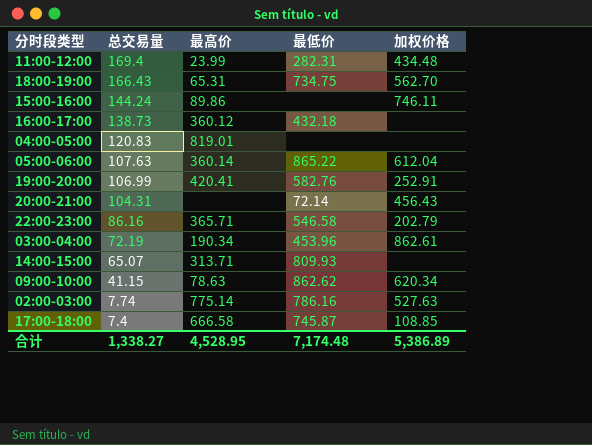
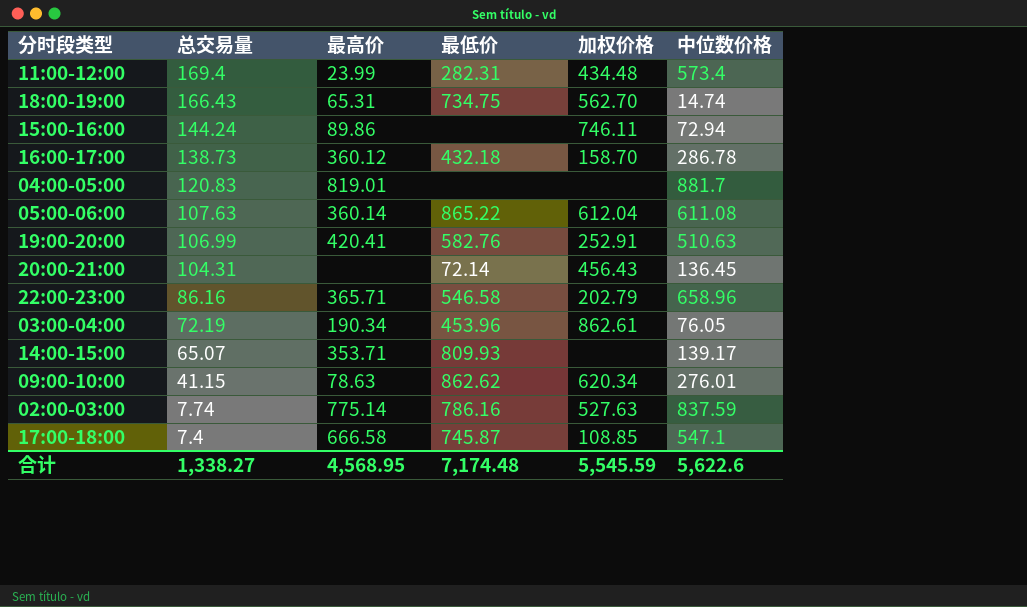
column 中位数价格 | position: none -> 6
16:00-17:00 | 加权价格: none -> 158.70
14:00-15:00 | 最高价: 313.71 -> 353.71
合计 | 最高价: 4,528.95 -> 4,568.95
合计 | 加权价格: 5,386.89 -> 5,545.59

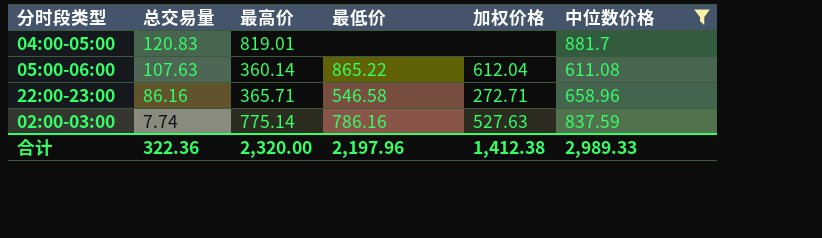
filter: none -> 中位数价格 >= 611.08
22:00-23:00 | 加权价格: 202.79 -> 272.71
合计 | 总交易量: 1,338.27 -> 322.36
合计 | 最高价: 4,568.95 -> 2,320.00
合计 | 最低价: 7,174.48 -> 2,197.96
合计 | 加权价格: 5,545.59 -> 1,412.38
合计 | 中位数价格: 5,622.6 -> 2,989.33

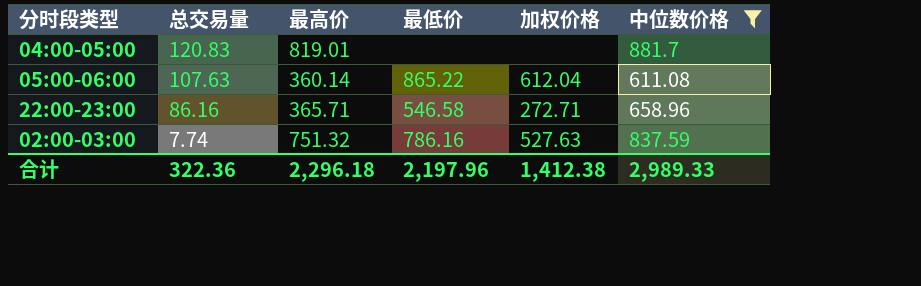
02:00-03:00 | 最高价: 775.14 -> 751.32
合计 | 最高价: 2,320.00 -> 2,296.18

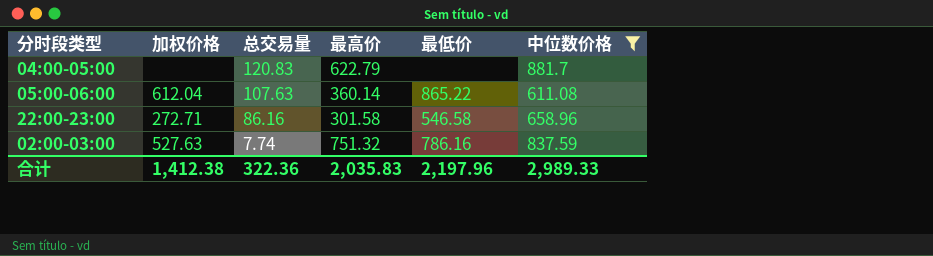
column 加权价格 | position: 5 -> 2
04:00-05:00 | 最高价: 819.01 -> 622.79
22:00-23:00 | 最高价: 365.71 -> 301.58
合计 | 最高价: 2,296.18 -> 2,035.83

